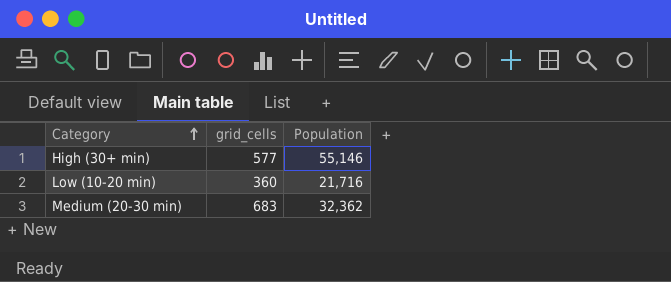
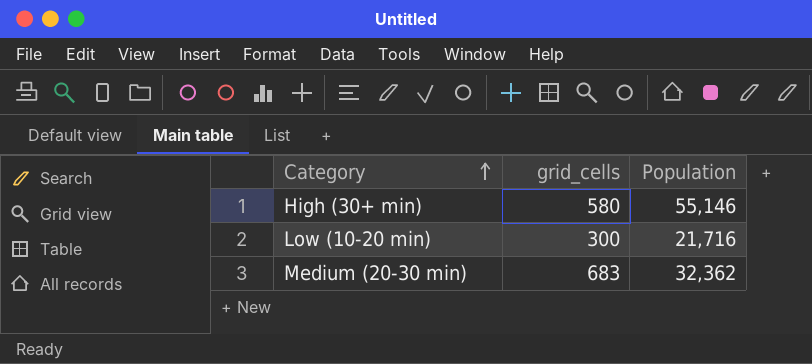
High (30+ min) | grid_cells: 577 -> 580
Low (10-20 min) | grid_cells: 360 -> 300

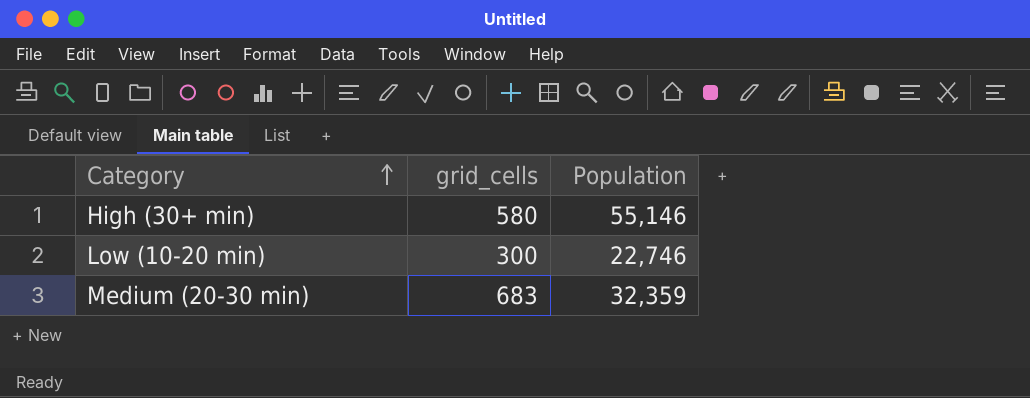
Low (10-20 min) | Population: 21,716 -> 22,746
Medium (20-30 min) | Population: 32,362 -> 32,359

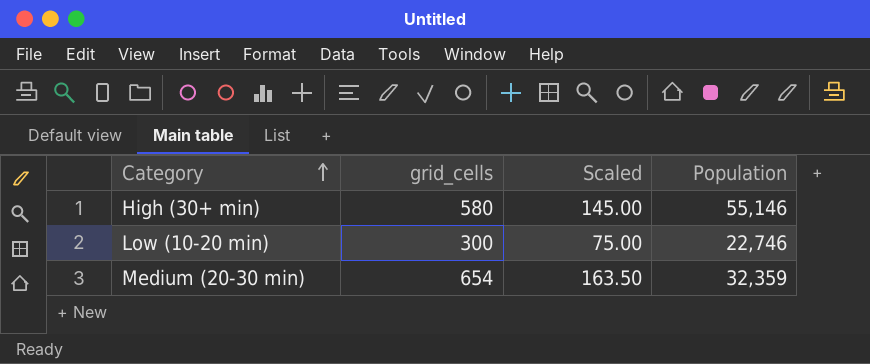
column Scaled | formula: none -> [grid_cells] * 0.25
Medium (20-30 min) | grid_cells: 683 -> 654

